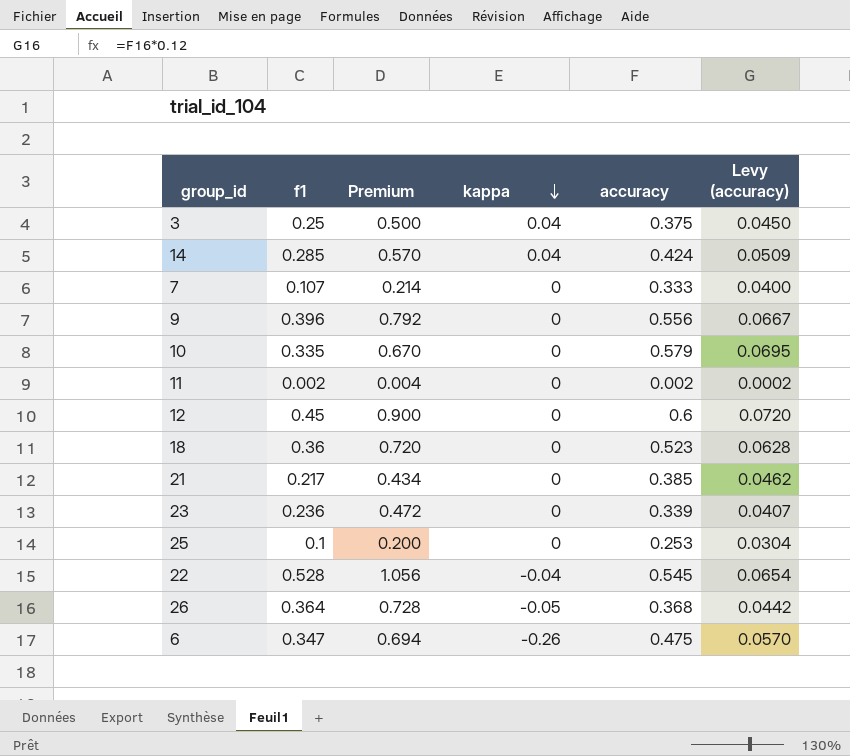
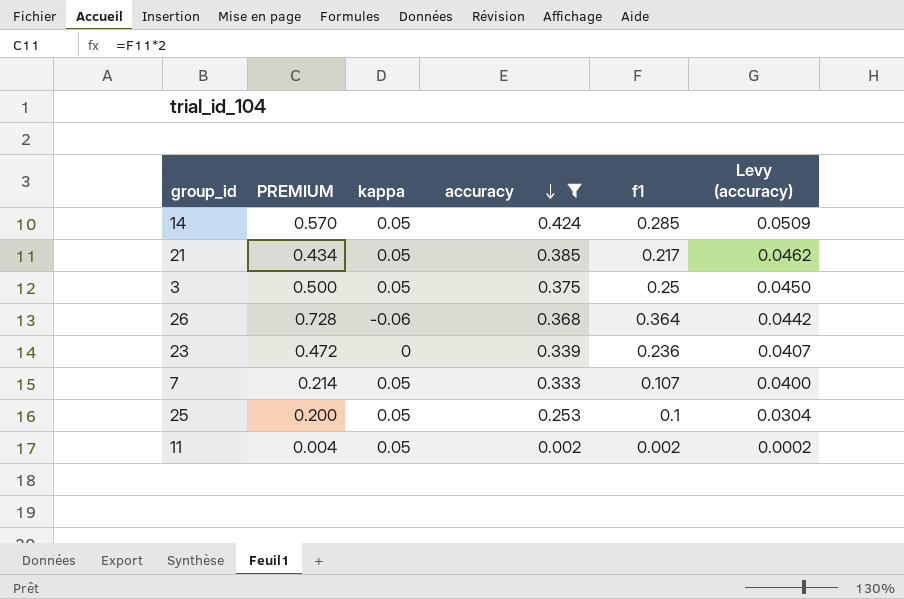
filter: none -> accuracy <= 0.424
row order: kappa descending -> accuracy descending
column name: Premium -> PREMIUM
column f1 | position: 2 -> 5
14 | kappa: 0.04 -> 0.05
21 | kappa: 0 -> 0.05
3 | kappa: 0.04 -> 0.05
26 | kappa: -0.05 -> -0.06
7 | kappa: 0 -> 0.05
25 | kappa: 0 -> 0.05
11 | kappa: 0 -> 0.05

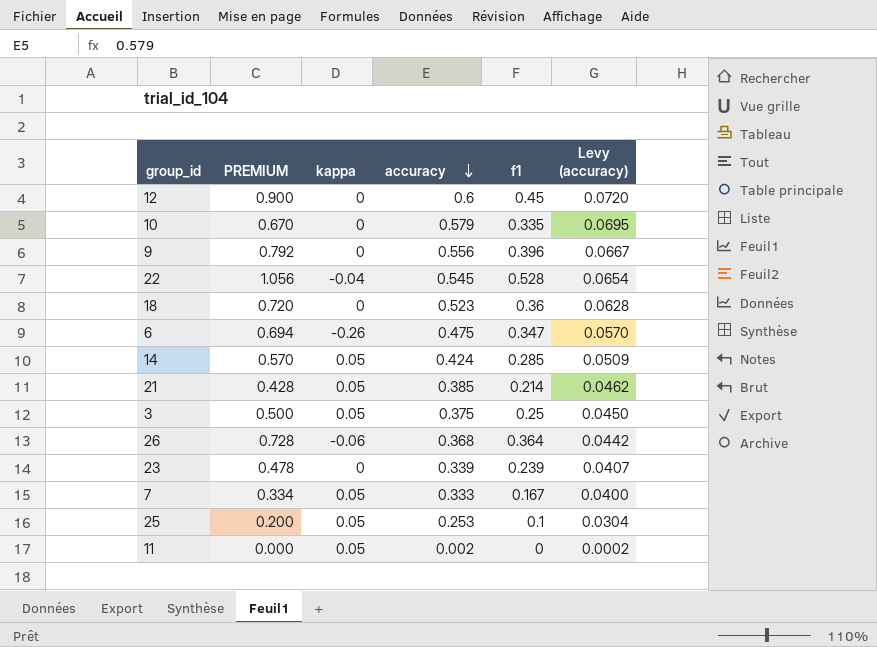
filter: accuracy <= 0.424 -> none
21 | PREMIUM: 0.434 -> 0.428
21 | f1: 0.217 -> 0.214
23 | PREMIUM: 0.472 -> 0.478
23 | f1: 0.236 -> 0.239
7 | PREMIUM: 0.214 -> 0.334
7 | f1: 0.107 -> 0.167
11 | PREMIUM: 0.004 -> 0.000
11 | f1: 0.002 -> 0

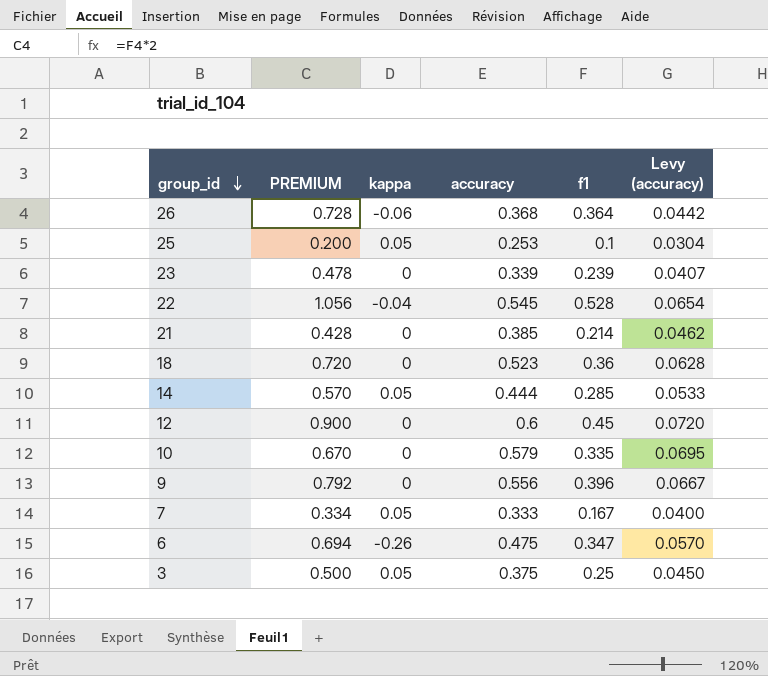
row order: accuracy descending -> group_id descending
row 11: 0.000 | 0.05 | 0.002 | 0 | 0.0002 -> none
21 | kappa: 0.05 -> 0
14 | accuracy: 0.424 -> 0.444
14 | Levy (accuracy): 0.0509 -> 0.0533

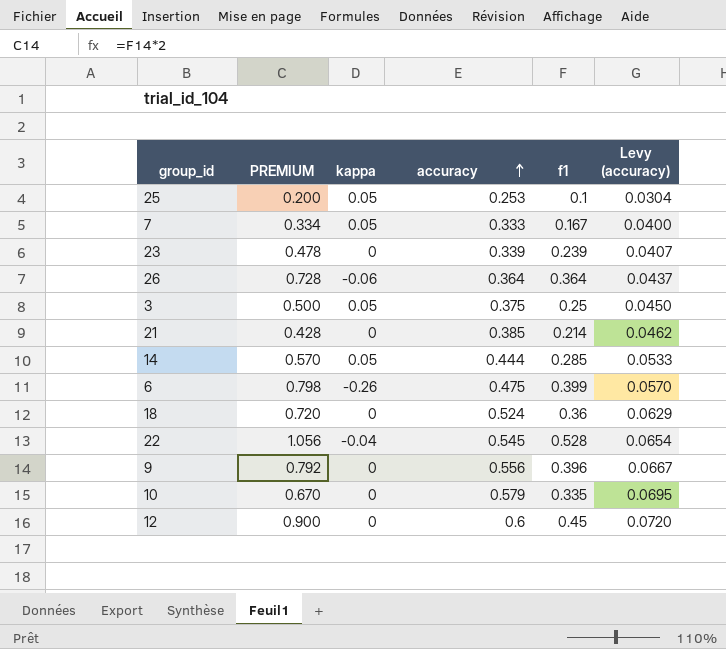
row order: group_id descending -> accuracy ascending
26 | accuracy: 0.368 -> 0.364
26 | Levy (accuracy): 0.0442 -> 0.0437
6 | PREMIUM: 0.694 -> 0.798
6 | f1: 0.347 -> 0.399
18 | accuracy: 0.523 -> 0.524
18 | Levy (accuracy): 0.0628 -> 0.0629

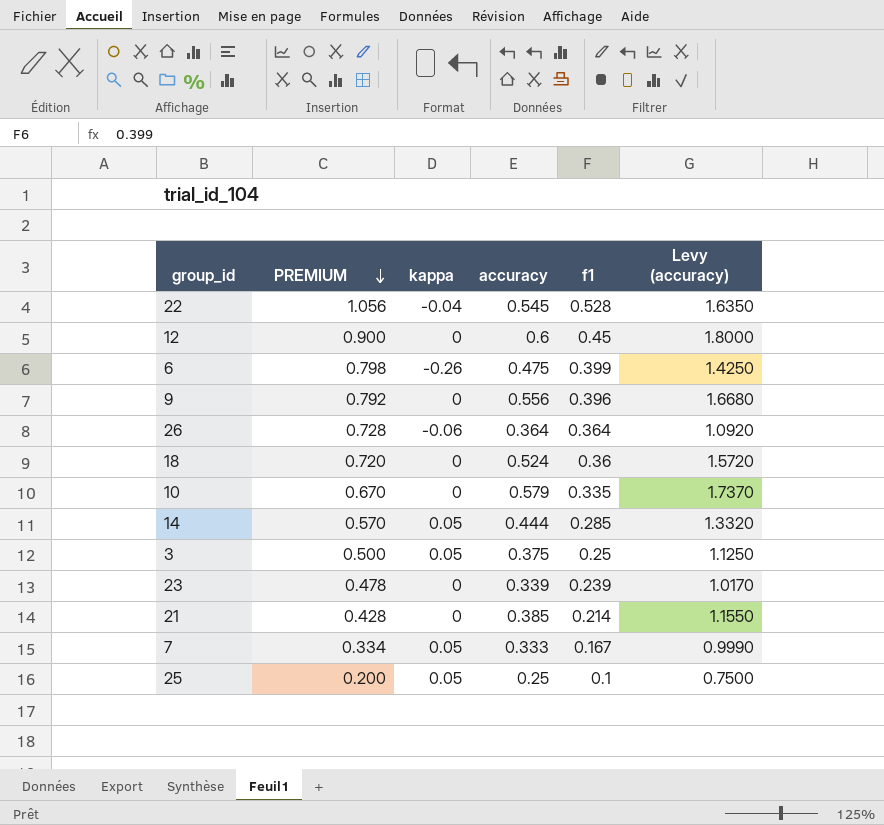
row order: accuracy ascending -> PREMIUM descending
column Levy (accuracy) | formula: [accuracy] * 0.12 -> [accuracy] * 3
25 | accuracy: 0.253 -> 0.25

